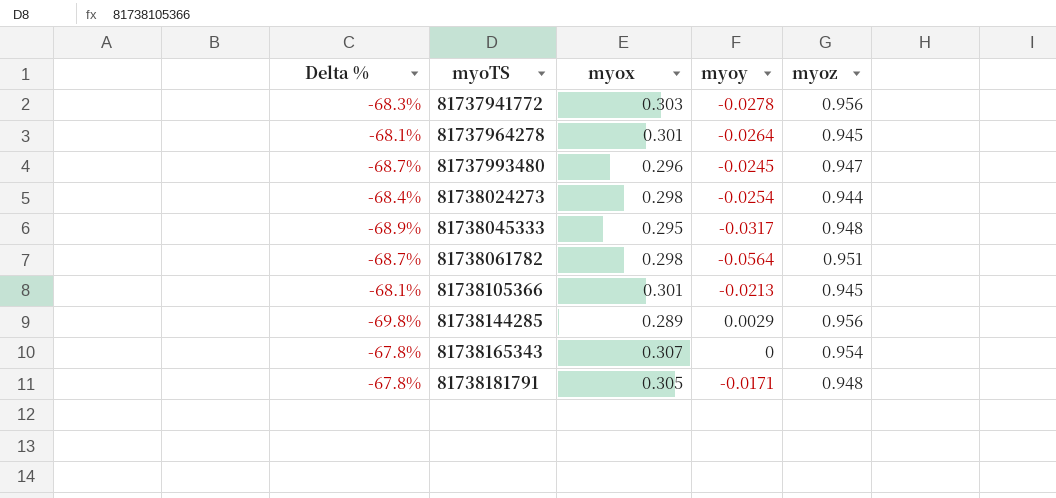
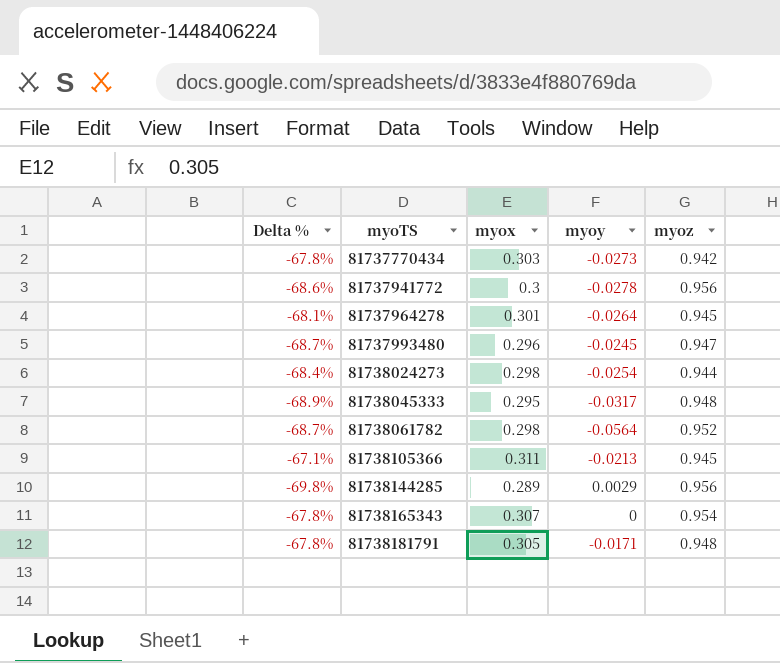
row 81737770434: none -> -67.8% | 0.303 | -0.0273 | 0.942
81737941772 | Delta %: -68.3% -> -68.6%
81737941772 | myox: 0.303 -> 0.3
81738061782 | myoz: 0.951 -> 0.952
81738105366 | Delta %: -68.1% -> -67.1%
81738105366 | myox: 0.301 -> 0.311

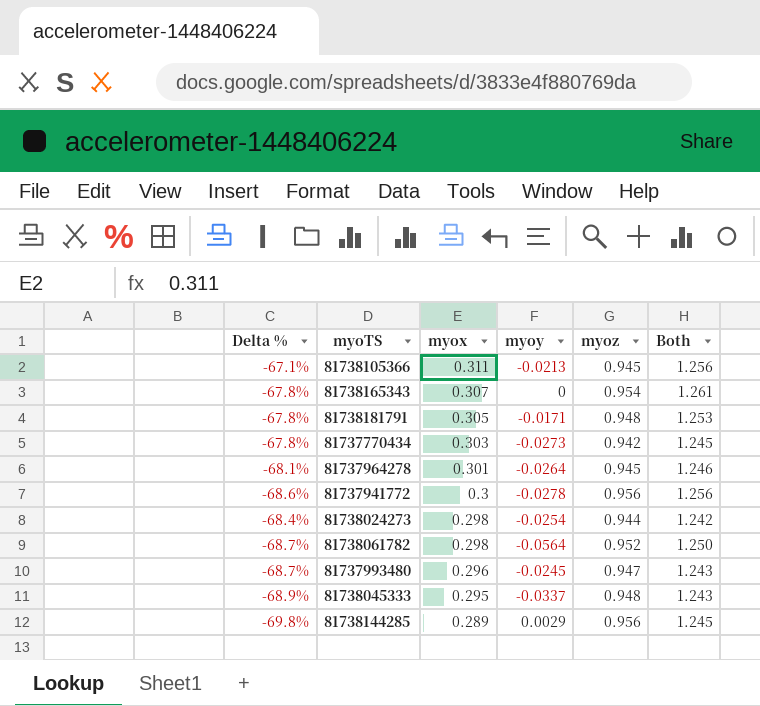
row order: myoTS ascending -> myox descending
column Both | formula: none -> [myox] + [myoz]
81738045333 | myoy: -0.0317 -> -0.0337

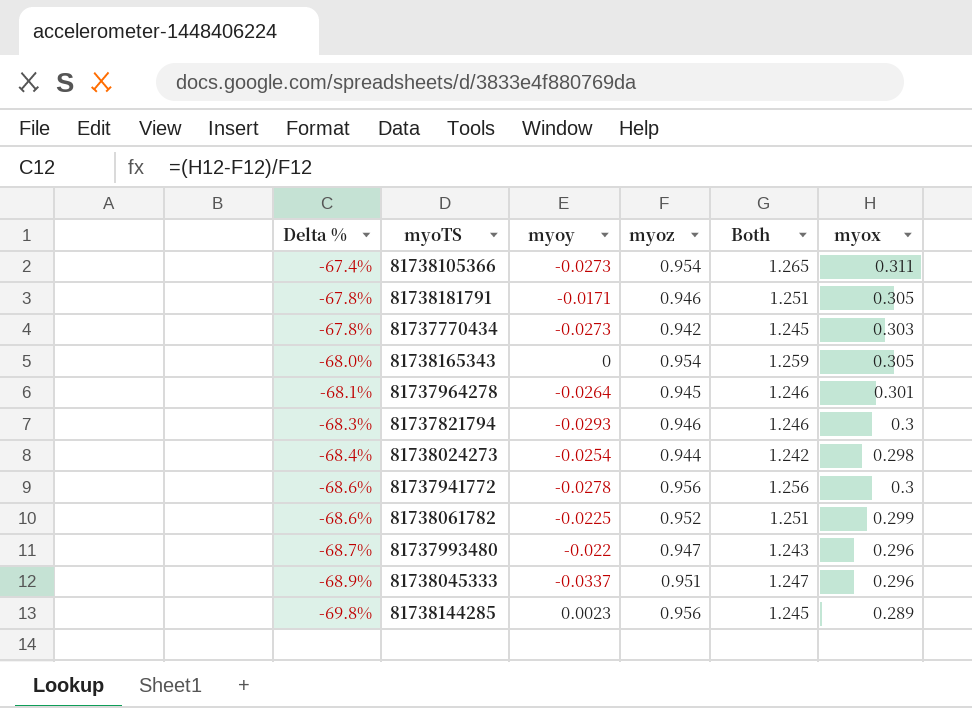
row order: myox descending -> Delta % descending
column myox | position: 3 -> 6
81738105366 | Delta %: -67.1% -> -67.4%
81738105366 | myoy: -0.0213 -> -0.0273
81738105366 | myoz: 0.945 -> 0.954
81738105366 | Both: 1.256 -> 1.265
81738181791 | myoz: 0.948 -> 0.946
81738181791 | Both: 1.253 -> 1.251
81738165343 | Delta %: -67.8% -> -68.0%
81738165343 | Both: 1.261 -> 1.259
81738165343 | myox: 0.307 -> 0.305
row 81737821794: none -> -68.3% | -0.0293 | 0.946 | 1.246 | 0.3
81738061782 | Delta %: -68.7% -> -68.6%
81738061782 | myoy: -0.0564 -> -0.0225
81738061782 | Both: 1.250 -> 1.251
81738061782 | myox: 0.298 -> 0.299
81737993480 | myoy: -0.0245 -> -0.022
81738045333 | myoz: 0.948 -> 0.951
81738045333 | Both: 1.243 -> 1.247
81738045333 | myox: 0.295 -> 0.296
81738144285 | myoy: 0.0029 -> 0.0023

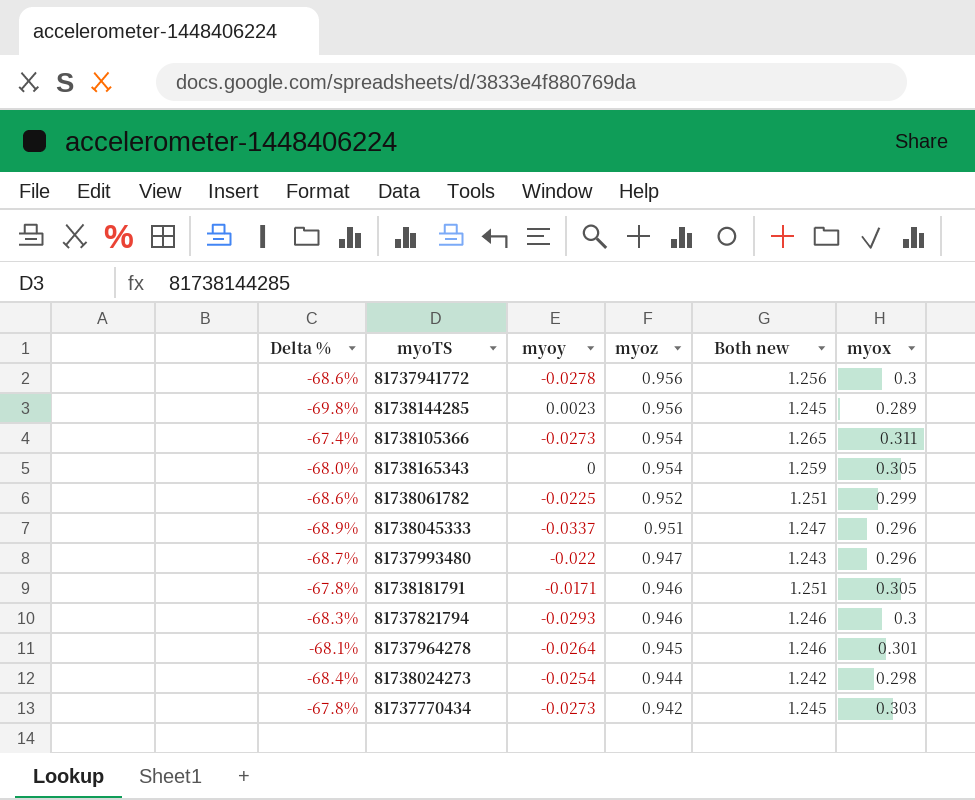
row order: Delta % descending -> myoz descending
column name: Both -> Both new

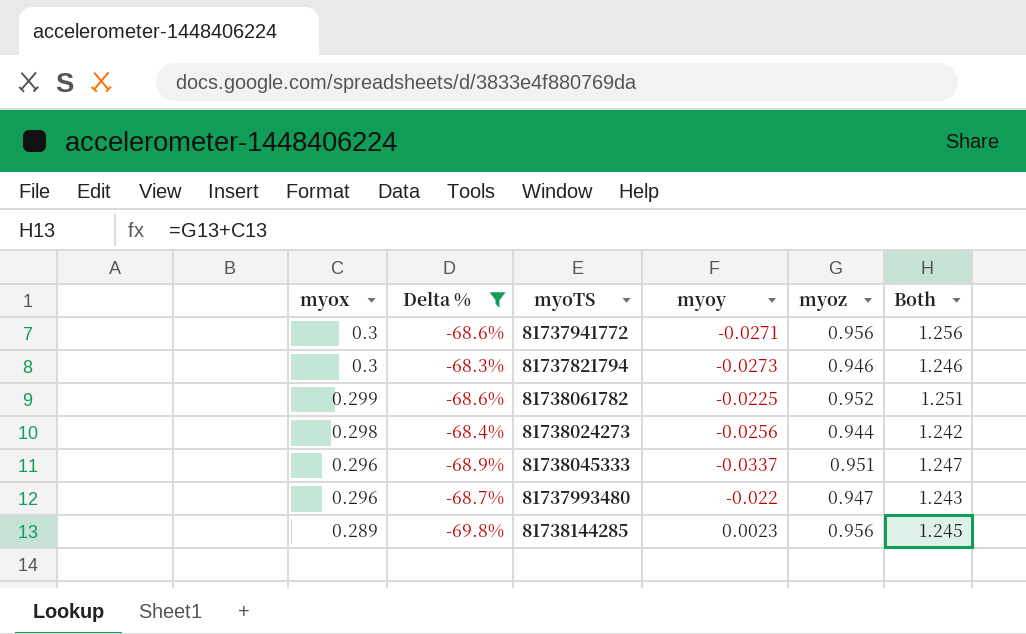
filter: none -> Delta % <= -68.3%
row order: myoz descending -> myox descending
column myox | position: 6 -> 1
column name: Both new -> Both
81737941772 | myoy: -0.0278 -> -0.0271
81737821794 | myoy: -0.0293 -> -0.0273
81738024273 | myoy: -0.0254 -> -0.0256

